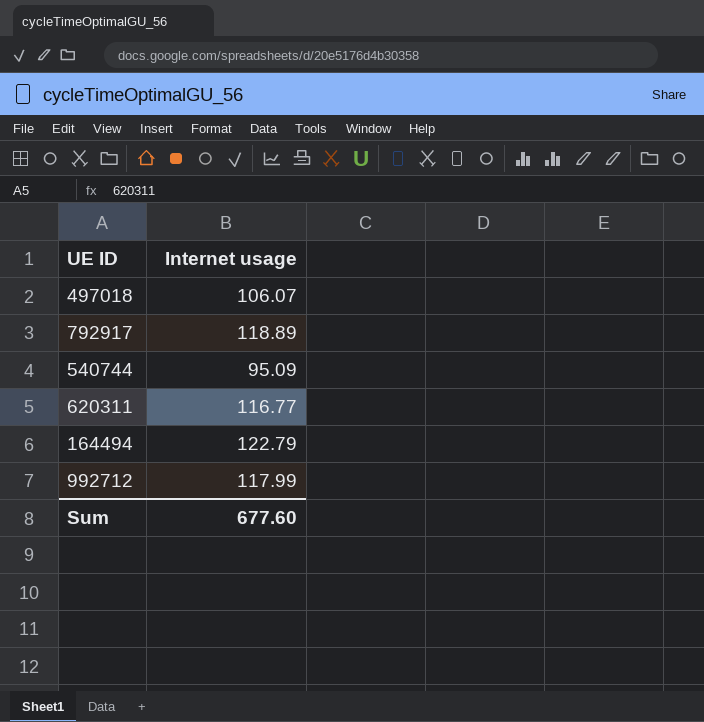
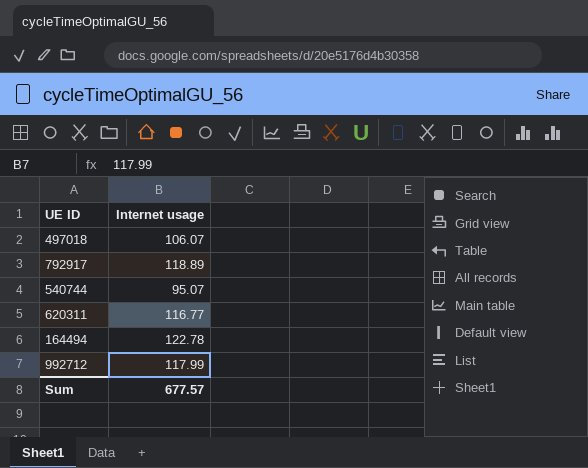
540744 | Internet usage: 95.09 -> 95.07
164494 | Internet usage: 122.79 -> 122.78
Sum | Internet usage: 677.60 -> 677.57

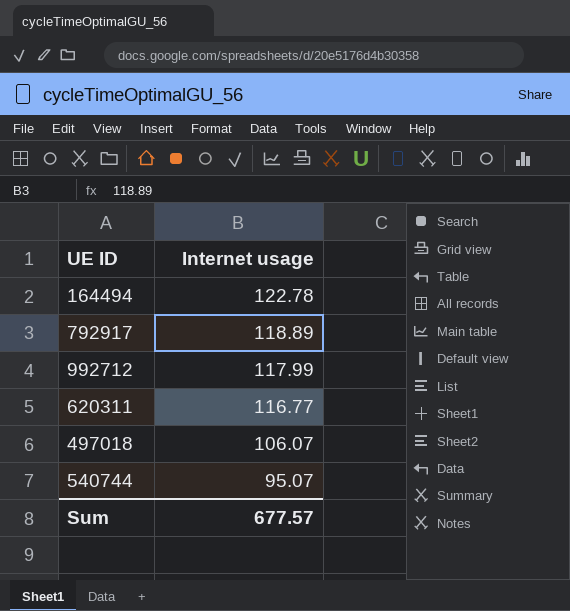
row order: none -> Internet usage descending

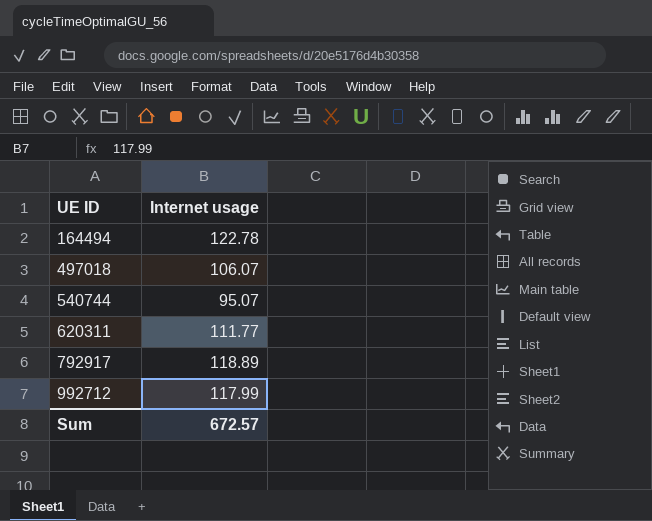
row order: Internet usage descending -> UE ID ascending
620311 | Internet usage: 116.77 -> 111.77
Sum | Internet usage: 677.57 -> 672.57

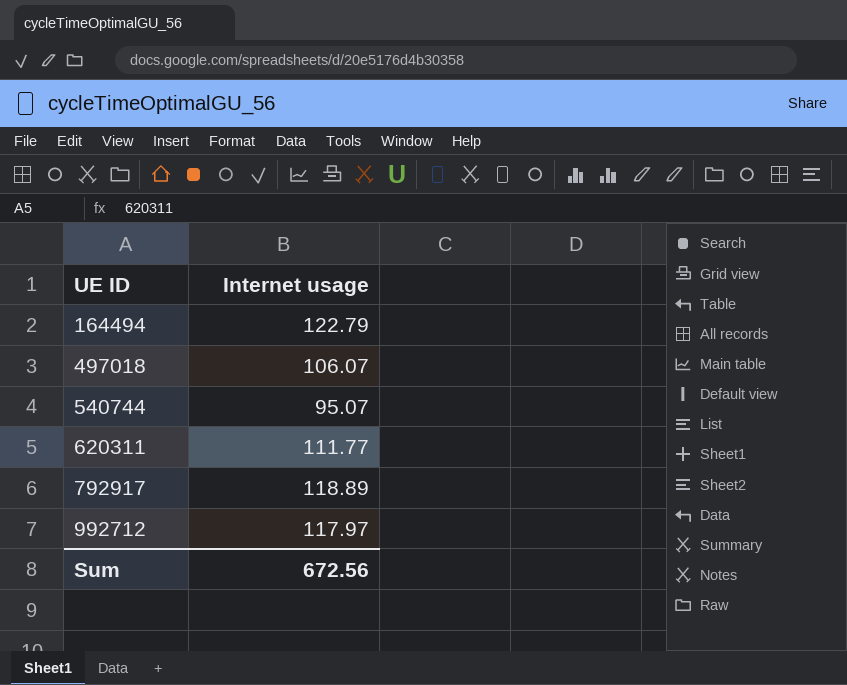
164494 | Internet usage: 122.78 -> 122.79
992712 | Internet usage: 117.99 -> 117.97
Sum | Internet usage: 672.57 -> 672.56

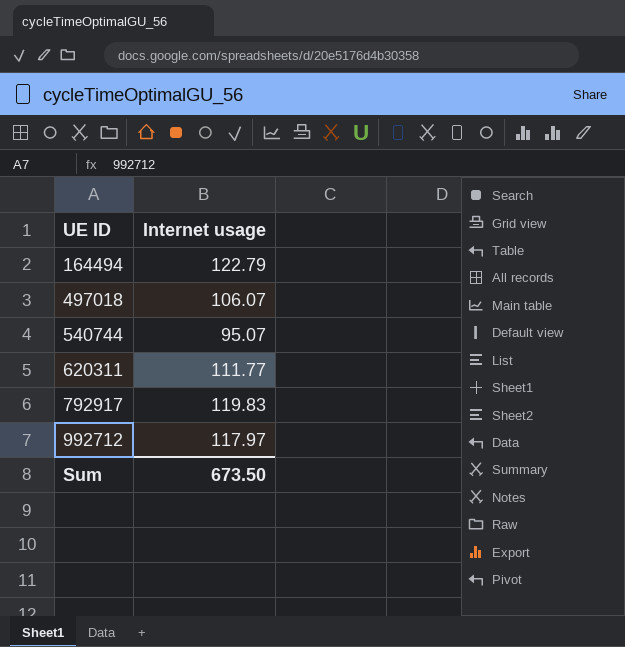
792917 | Internet usage: 118.89 -> 119.83
Sum | Internet usage: 672.56 -> 673.50

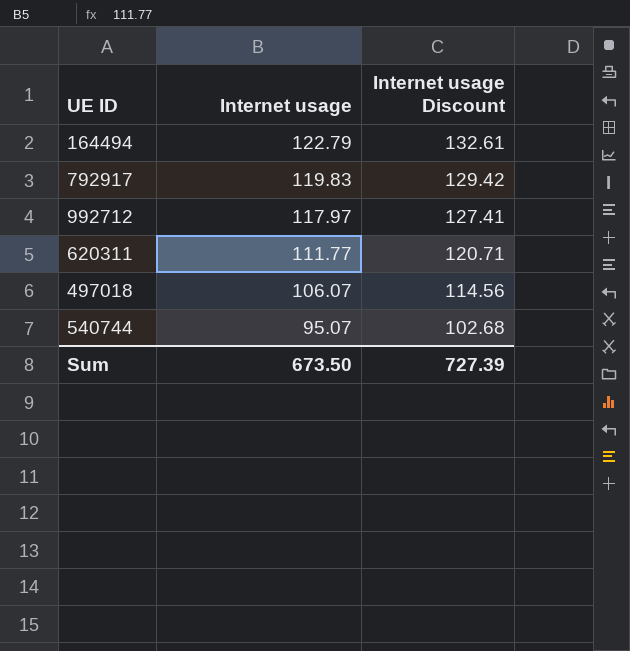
row order: UE ID ascending -> Internet usage descending
column Internet usage Discount | formula: none -> [Internet usage] * 1.08

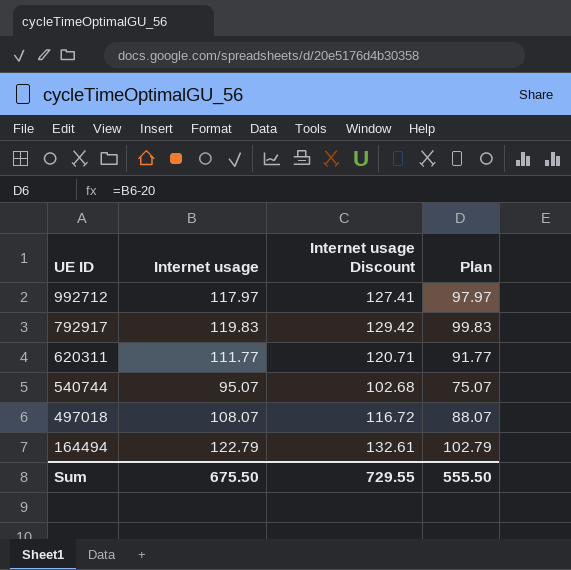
row order: Internet usage descending -> UE ID descending
column Plan | formula: none -> [Internet usage] - 20
497018 | Internet usage: 106.07 -> 108.07
497018 | Internet usage Discount: 114.56 -> 116.72
Sum | Internet usage: 673.50 -> 675.50
Sum | Internet usage Discount: 727.39 -> 729.55

